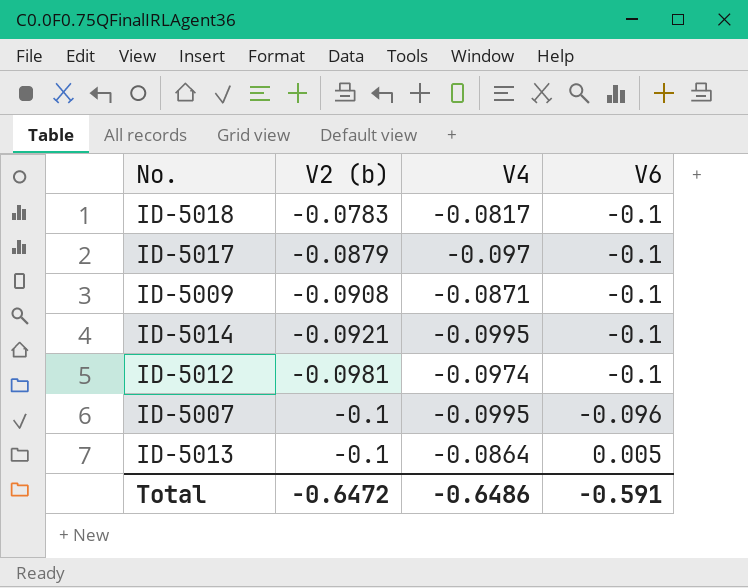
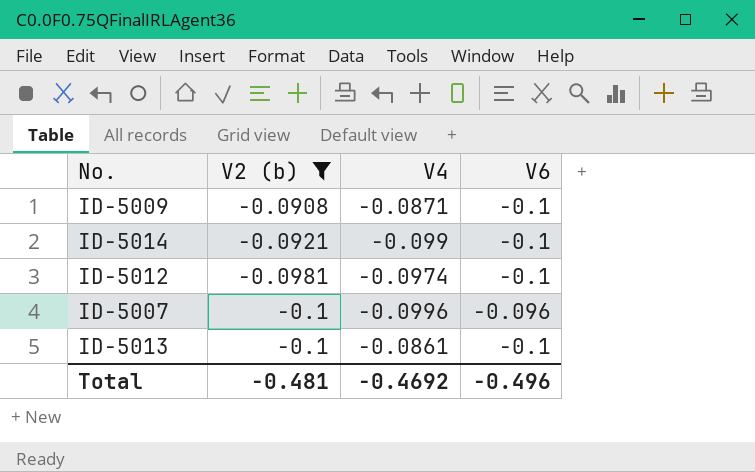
filter: none -> V2 (b) <= -0.0908
ID-5014 | V4: -0.0995 -> -0.099
ID-5007 | V4: -0.0995 -> -0.0996
ID-5013 | V4: -0.0864 -> -0.0861
ID-5013 | V6: 0.005 -> -0.1
Total | V2 (b): -0.6472 -> -0.481
Total | V4: -0.6486 -> -0.4692
Total | V6: -0.591 -> -0.496

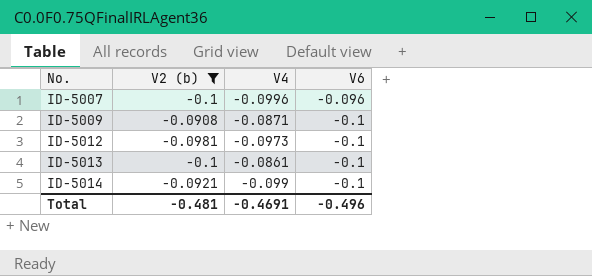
row order: V2 (b) descending -> No. ascending
ID-5012 | V4: -0.0974 -> -0.0973
Total | V4: -0.4692 -> -0.4691

